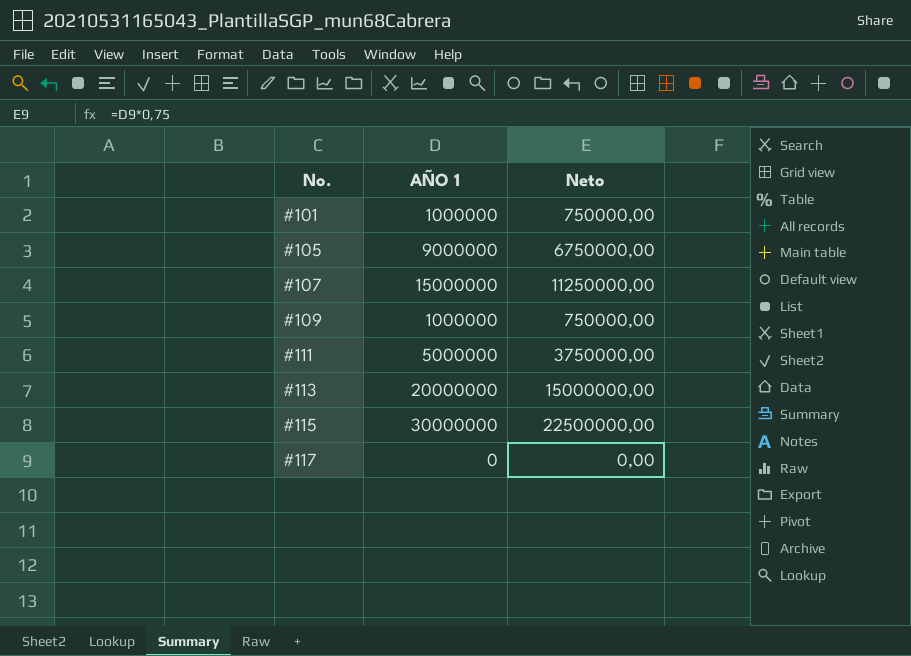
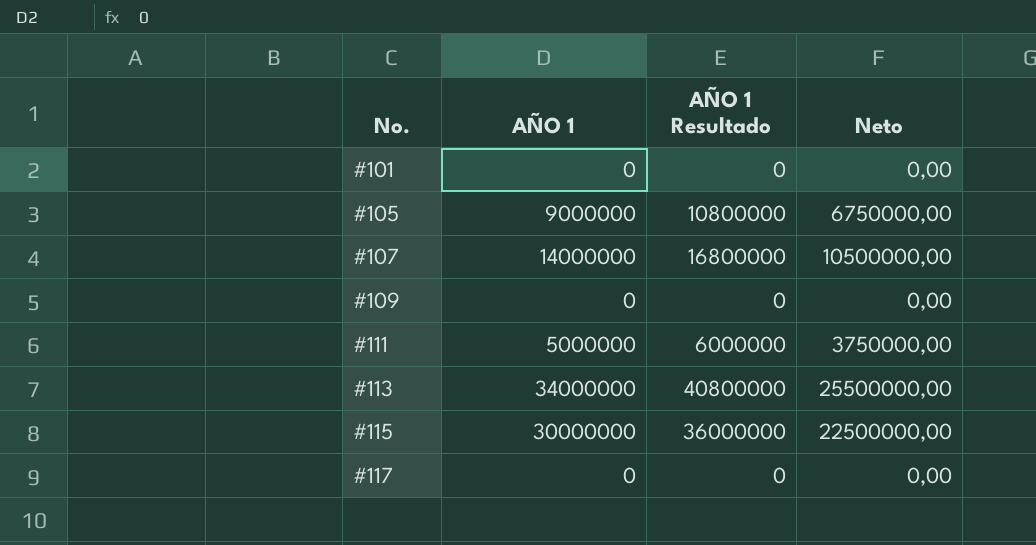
column AÑO 1 Resultado | formula: none -> [AÑO 1] * 1,2
#101 | AÑO 1: 1000000 -> 0
#101 | Neto: 750000,00 -> 0,00
#107 | AÑO 1: 15000000 -> 14000000
#107 | Neto: 11250000,00 -> 10500000,00
#109 | AÑO 1: 1000000 -> 0
#109 | Neto: 750000,00 -> 0,00
#113 | AÑO 1: 20000000 -> 34000000
#113 | Neto: 15000000,00 -> 25500000,00

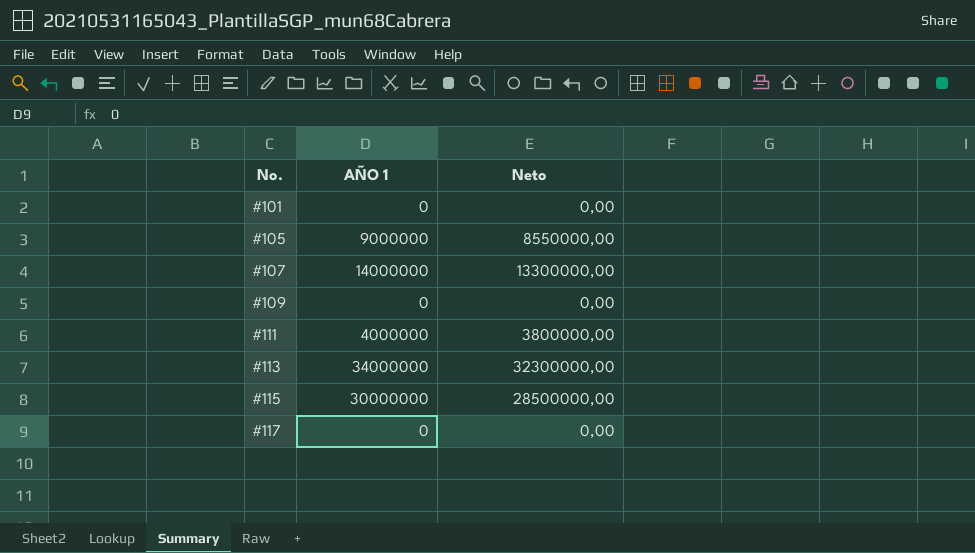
column AÑO 1 Resultado | formula: [AÑO 1] * 1,2 -> none
column Neto | formula: [AÑO 1] * 0,75 -> [AÑO 1] * 0,95
#111 | AÑO 1: 5000000 -> 4000000

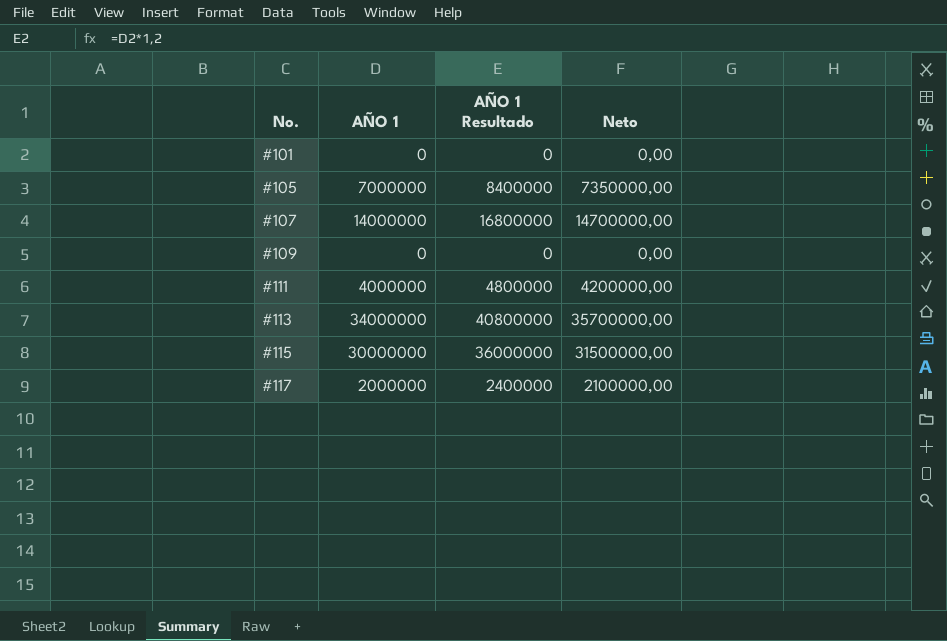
column AÑO 1 Resultado | formula: none -> [AÑO 1] * 1,2
column Neto | formula: [AÑO 1] * 0,95 -> [AÑO 1] * 1,05
#105 | AÑO 1: 9000000 -> 7000000
#117 | AÑO 1: 0 -> 2000000

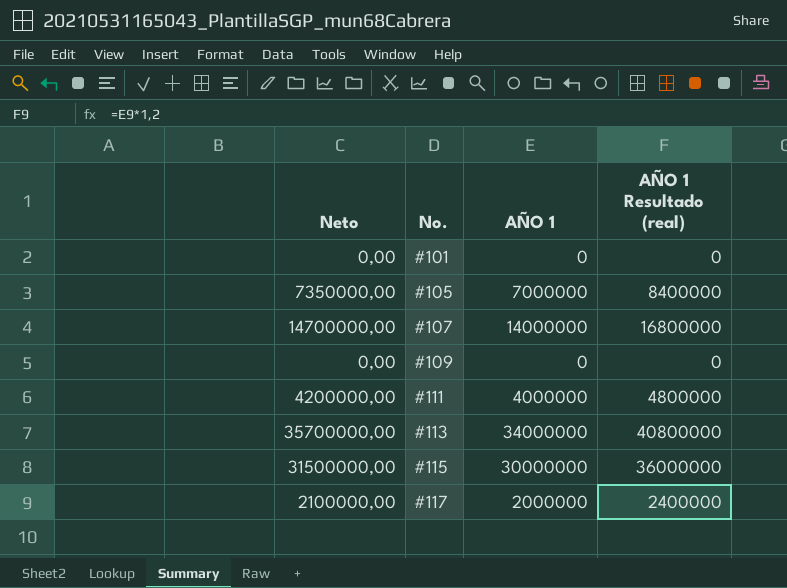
column Neto | position: 4 -> 1
column name: AÑO 1 Resultado -> AÑO 1 Resultado (real)

